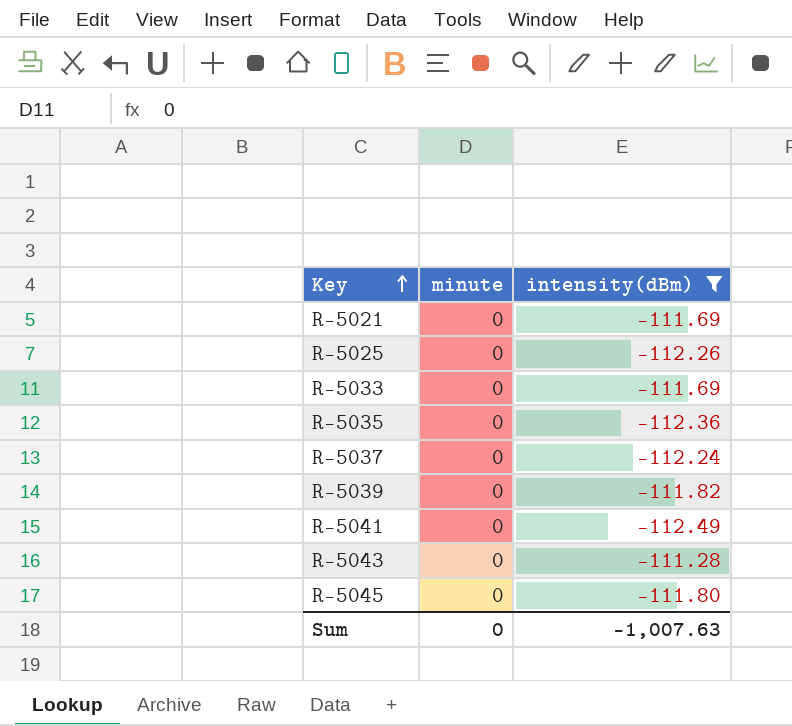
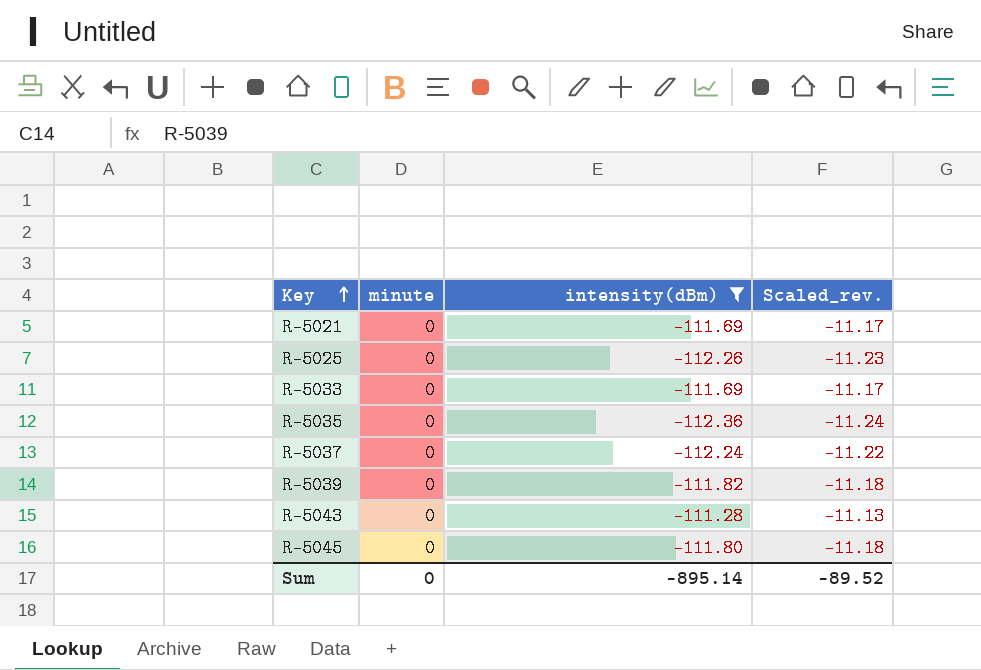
column Scaled_rev. | formula: none -> [intensity(dBm)] * 0.1
row R-5041: 0 | -112.49 -> none
Sum | intensity(dBm): -1,007.63 -> -895.14

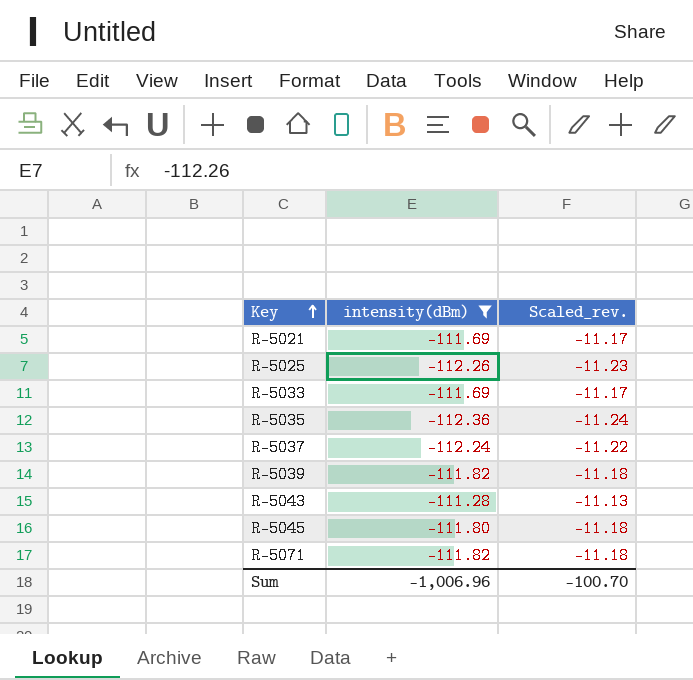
column minute | position: 2 -> none
row R-5071: none -> -111.82 | -11.18
Sum | intensity(dBm): -895.14 -> -1,006.96
Sum | Scaled_rev.: -89.52 -> -100.70

